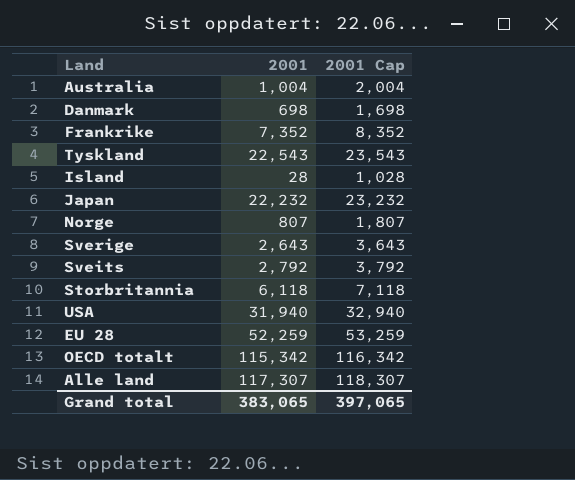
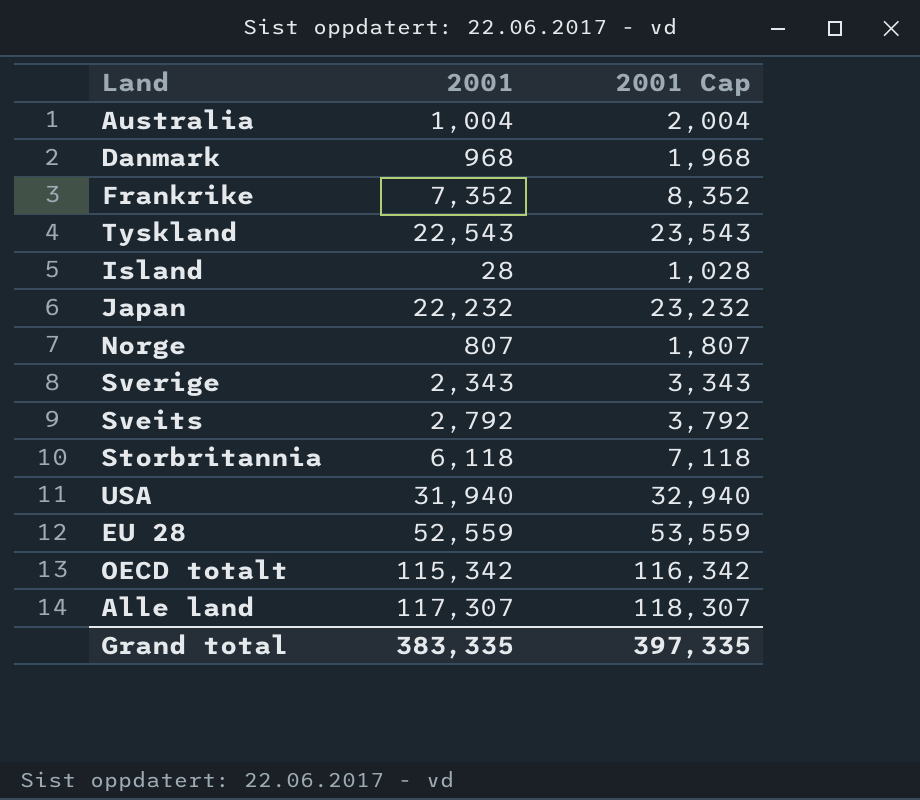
Danmark | 2001: 698 -> 968
Danmark | 2001 Cap: 1,698 -> 1,968
Sverige | 2001: 2,643 -> 2,343
Sverige | 2001 Cap: 3,643 -> 3,343
EU 28 | 2001: 52,259 -> 52,559
EU 28 | 2001 Cap: 53,259 -> 53,559
Grand total | 2001: 383,065 -> 383,335
Grand total | 2001 Cap: 397,065 -> 397,335

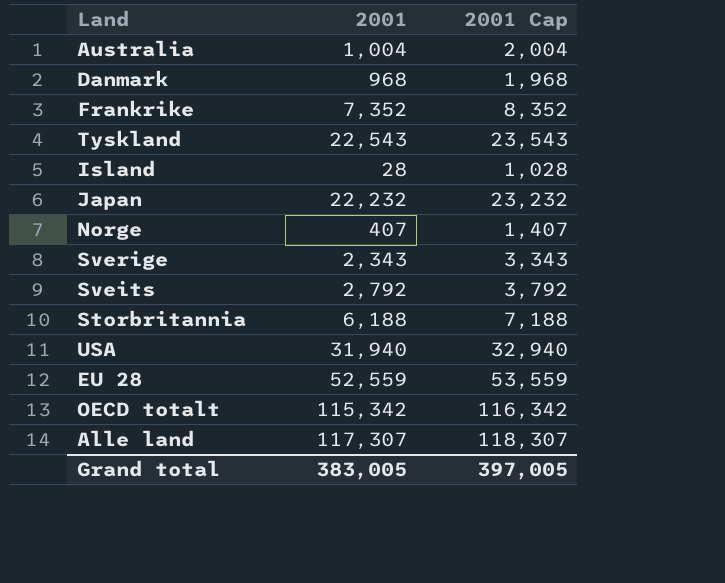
Norge | 2001: 807 -> 407
Norge | 2001 Cap: 1,807 -> 1,407
Storbritannia | 2001: 6,118 -> 6,188
Storbritannia | 2001 Cap: 7,118 -> 7,188
Grand total | 2001: 383,335 -> 383,005
Grand total | 2001 Cap: 397,335 -> 397,005

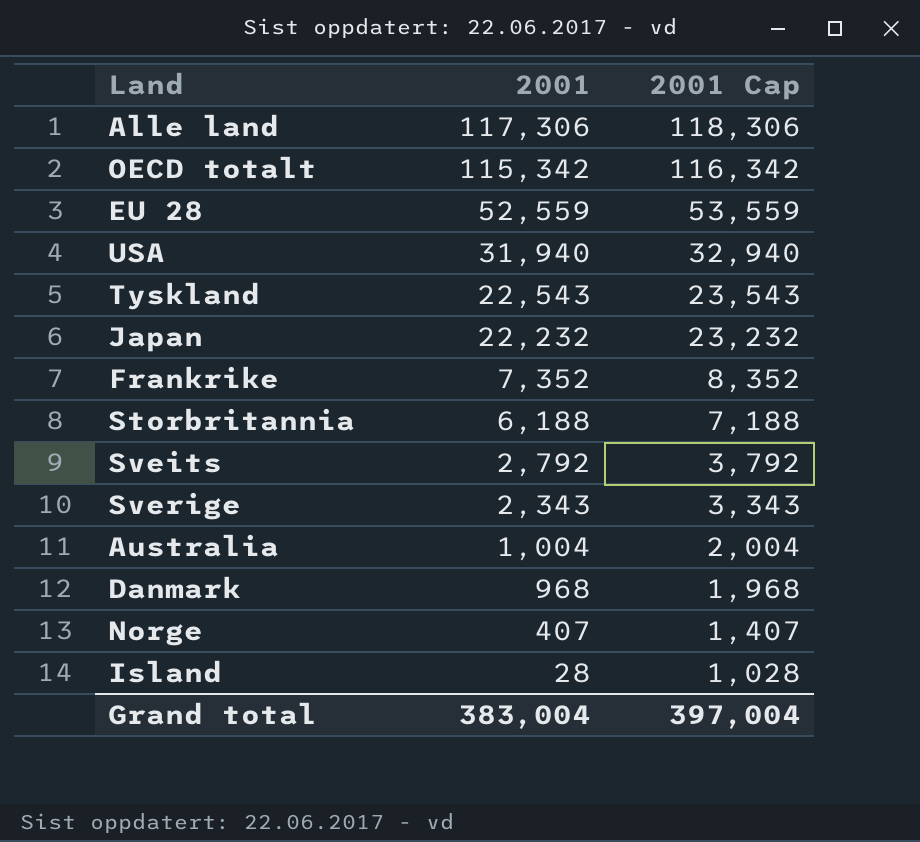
row order: none -> 2001 descending
Alle land | 2001: 117,307 -> 117,306
Alle land | 2001 Cap: 118,307 -> 118,306
Grand total | 2001: 383,005 -> 383,004
Grand total | 2001 Cap: 397,005 -> 397,004

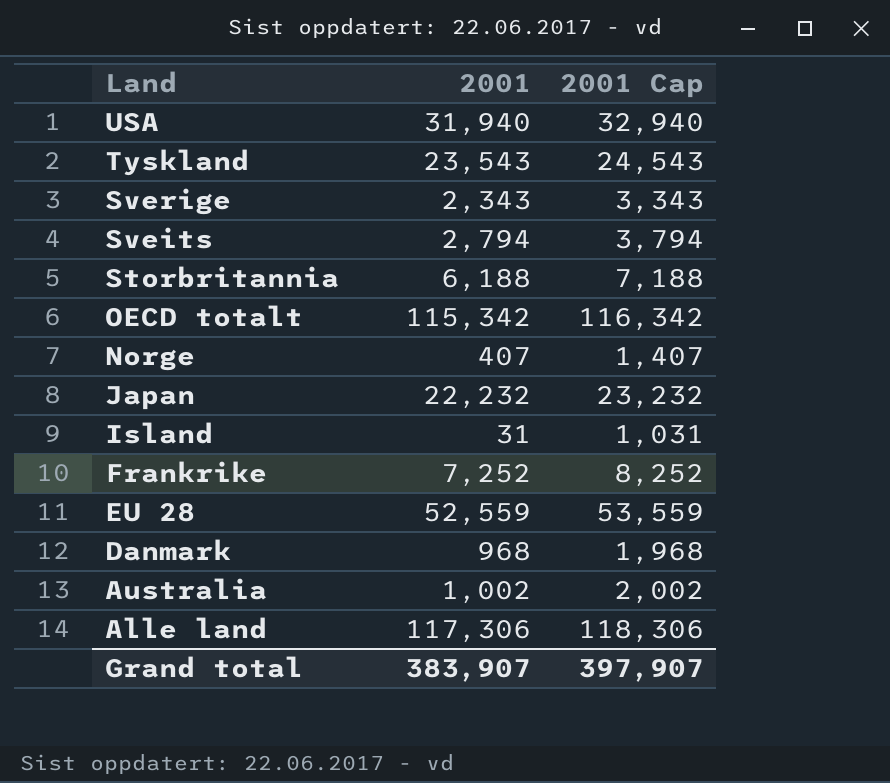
row order: 2001 descending -> Land descending
Tyskland | 2001: 22,543 -> 23,543
Tyskland | 2001 Cap: 23,543 -> 24,543
Sveits | 2001: 2,792 -> 2,794
Sveits | 2001 Cap: 3,792 -> 3,794
Island | 2001: 28 -> 31
Island | 2001 Cap: 1,028 -> 1,031
Frankrike | 2001: 7,352 -> 7,252
Frankrike | 2001 Cap: 8,352 -> 8,252
Australia | 2001: 1,004 -> 1,002
Australia | 2001 Cap: 2,004 -> 2,002
Grand total | 2001: 383,004 -> 383,907
Grand total | 2001 Cap: 397,004 -> 397,907

